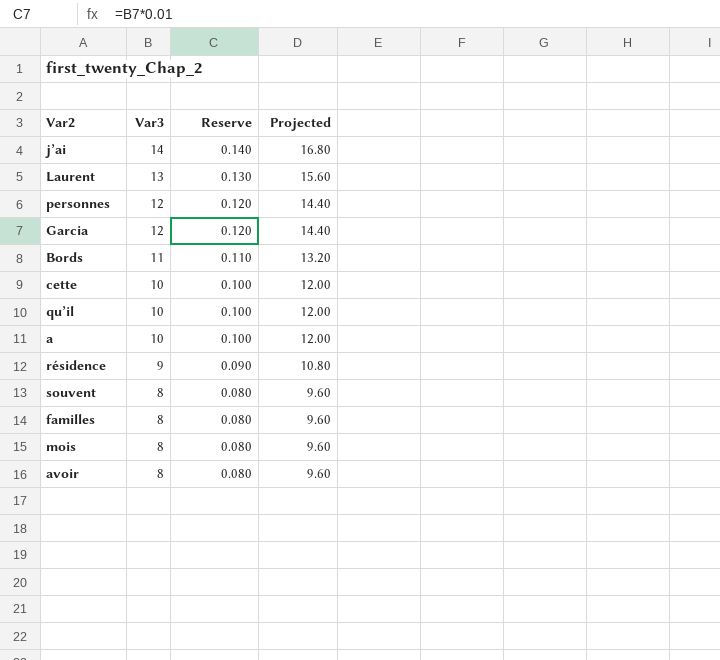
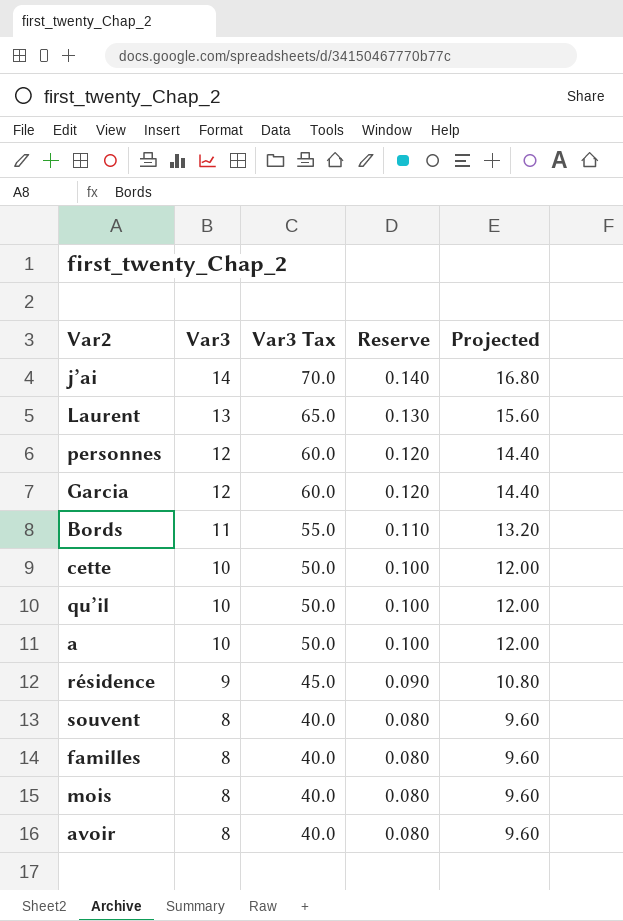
column Var3 Tax | formula: none -> [Var3] * 5

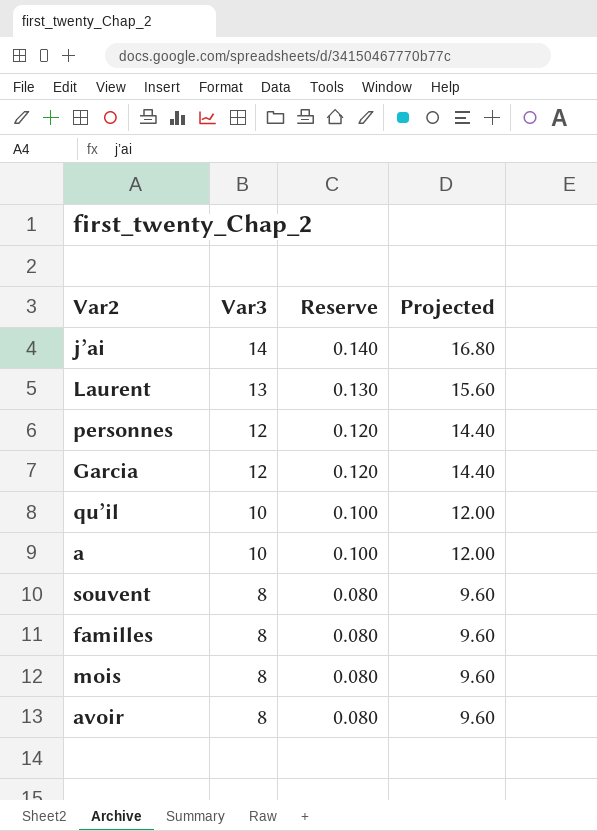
column Var3 Tax | formula: [Var3] * 5 -> none
row Bords: 11 | 55.0 | 0.110 | 13.20 -> none
row cette: 10 | 50.0 | 0.100 | 12.00 -> none
row résidence: 9 | 45.0 | 0.090 | 10.80 -> none

